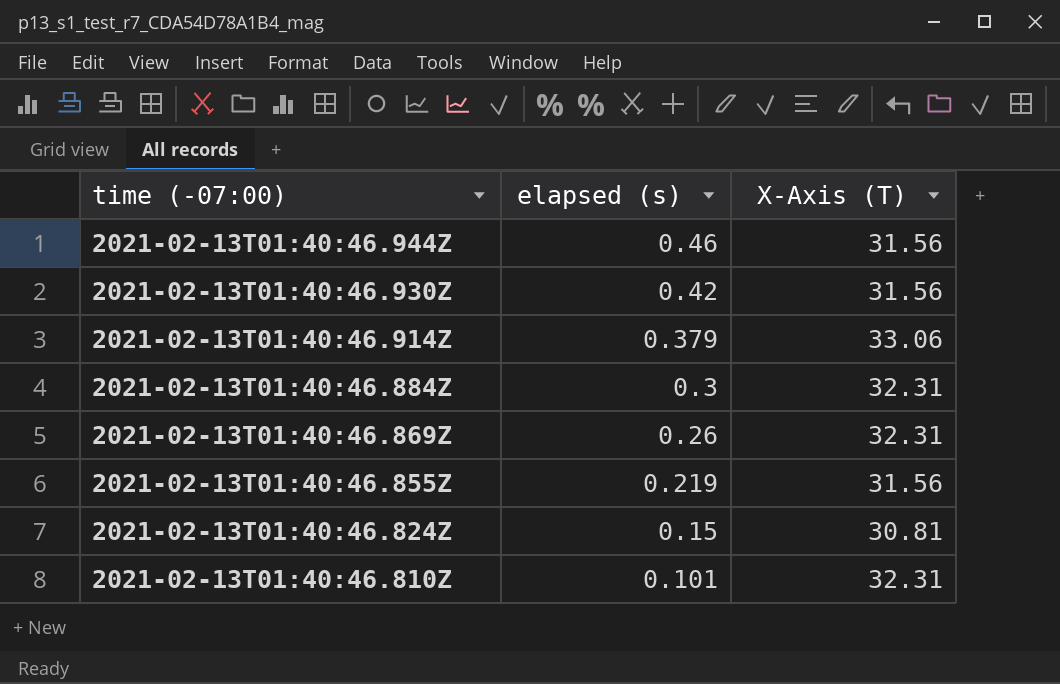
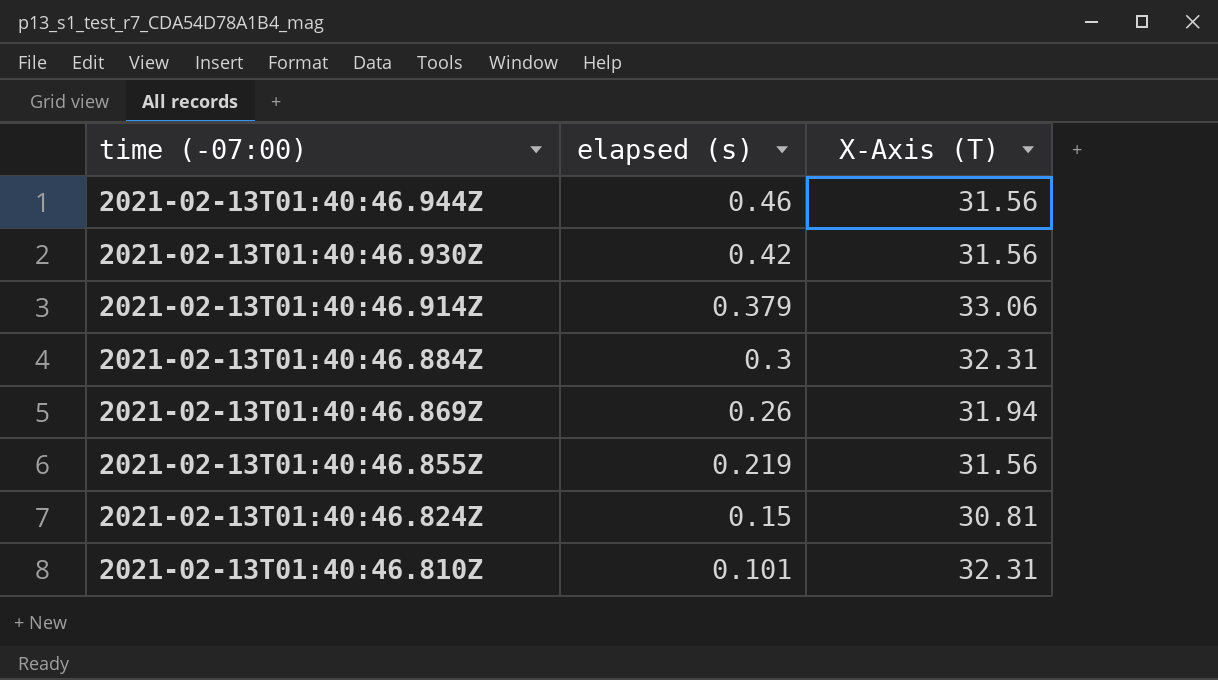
2021-02-13T01:40:46.869Z | X-Axis (T): 32.31 -> 31.94

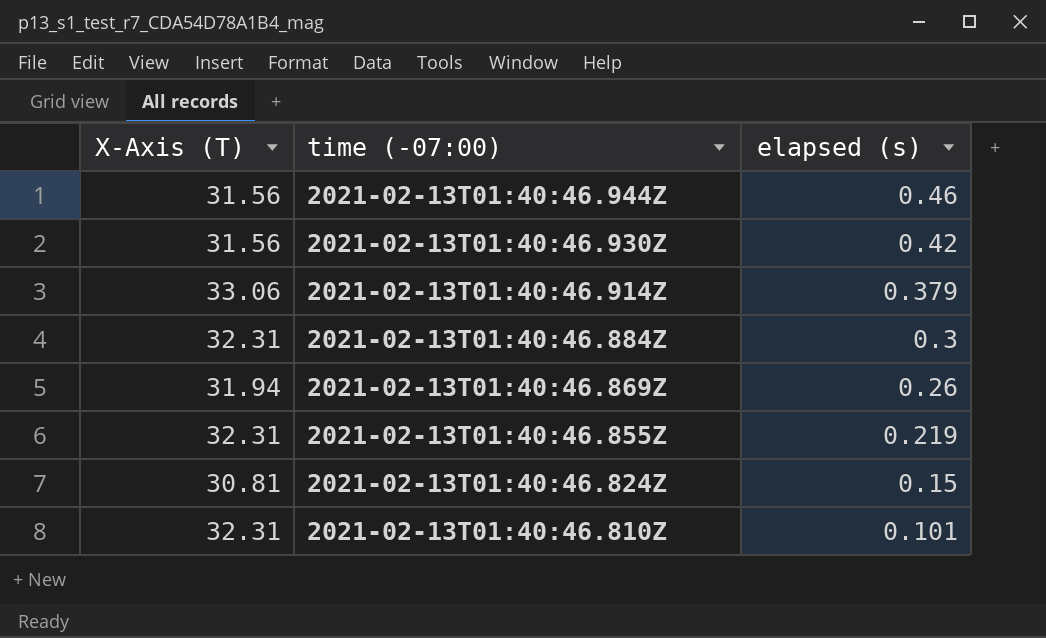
column X-Axis (T) | position: 3 -> 1
2021-02-13T01:40:46.855Z | X-Axis (T): 31.56 -> 32.31

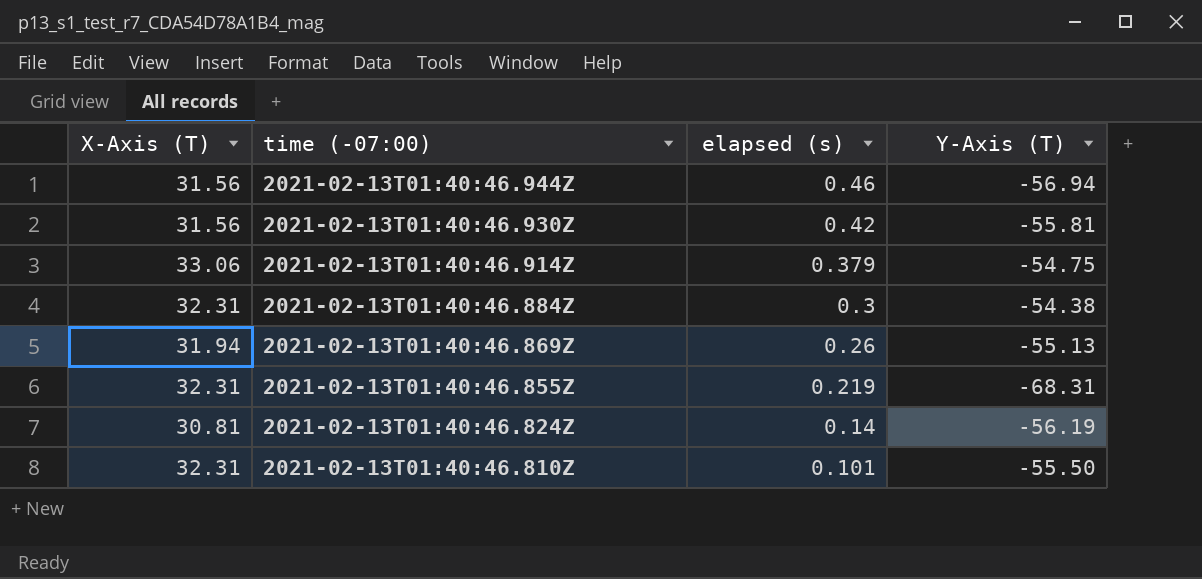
column Y-Axis (T) | position: none -> 4
2021-02-13T01:40:46.824Z | elapsed (s): 0.15 -> 0.14

